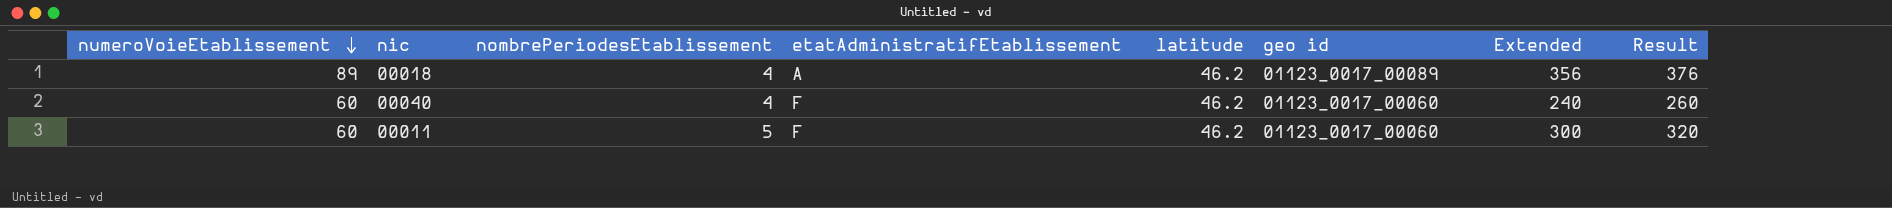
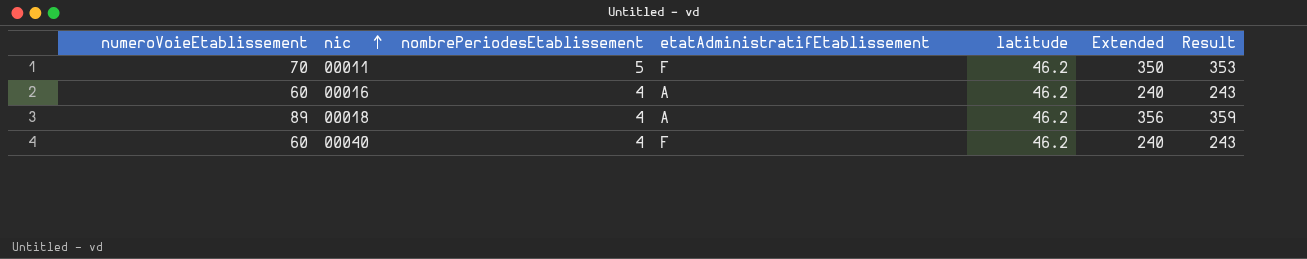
row order: numeroVoieEtablissement descending -> nic ascending
column geo id | position: 6 -> none
column Result | formula: [Extended] + 20 -> [Extended] + 3
00011 | numeroVoieEtablissement: 60 -> 70
00011 | Extended: 300 -> 350
row 00016: none -> 60 | 4 | A | 46.2 | 240 | 243

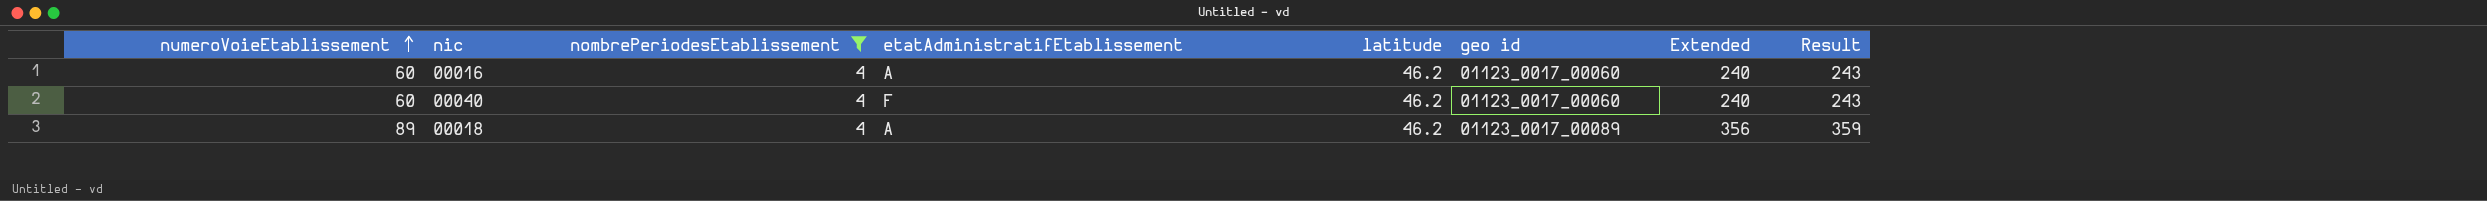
filter: none -> nombrePeriodesEtablissement = 4
row order: nic ascending -> numeroVoieEtablissement ascending
column geo id | position: none -> 6

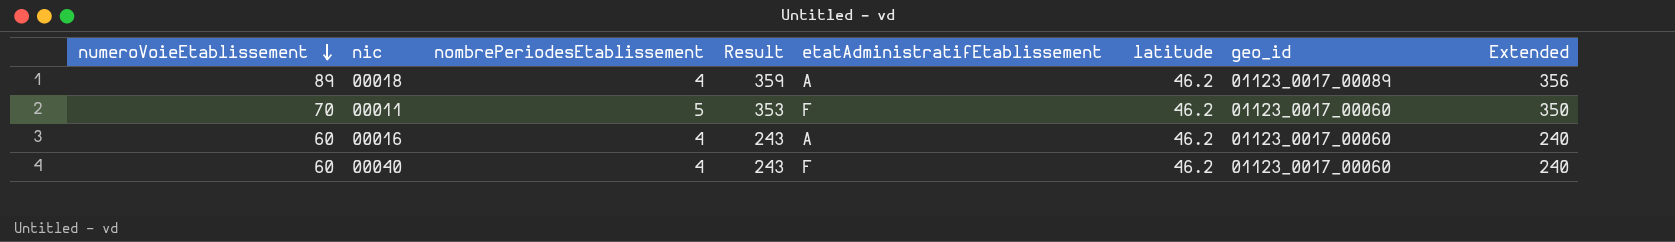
filter: nombrePeriodesEtablissement = 4 -> none
row order: numeroVoieEtablissement ascending -> numeroVoieEtablissement descending
column Result | position: 8 -> 4
column name: geo id -> geo_id

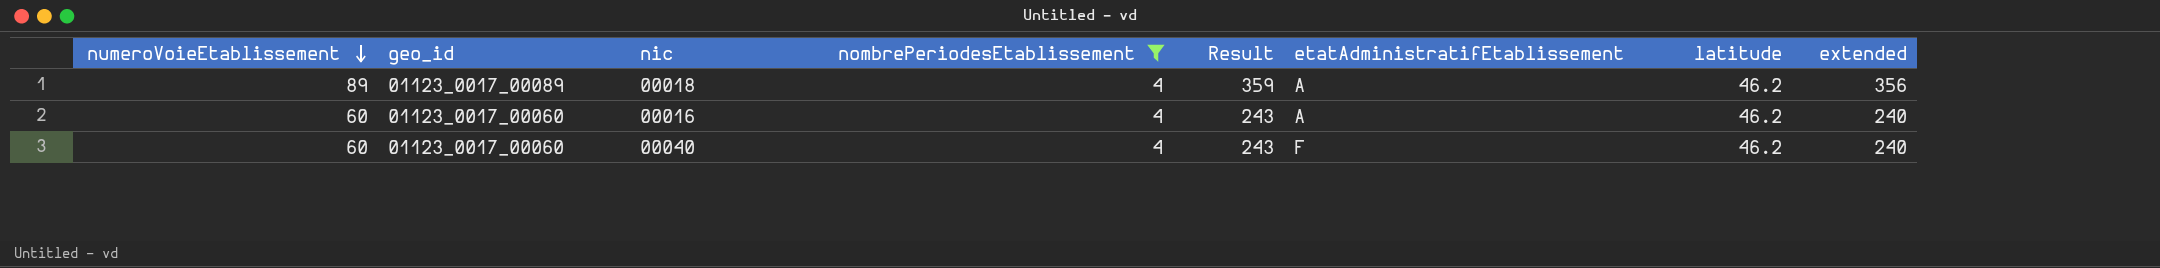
filter: none -> nombrePeriodesEtablissement = 4
column geo_id | position: 7 -> 2
column name: Extended -> extended

